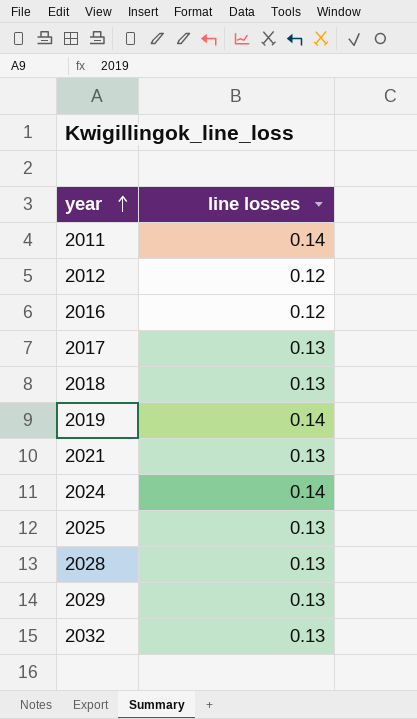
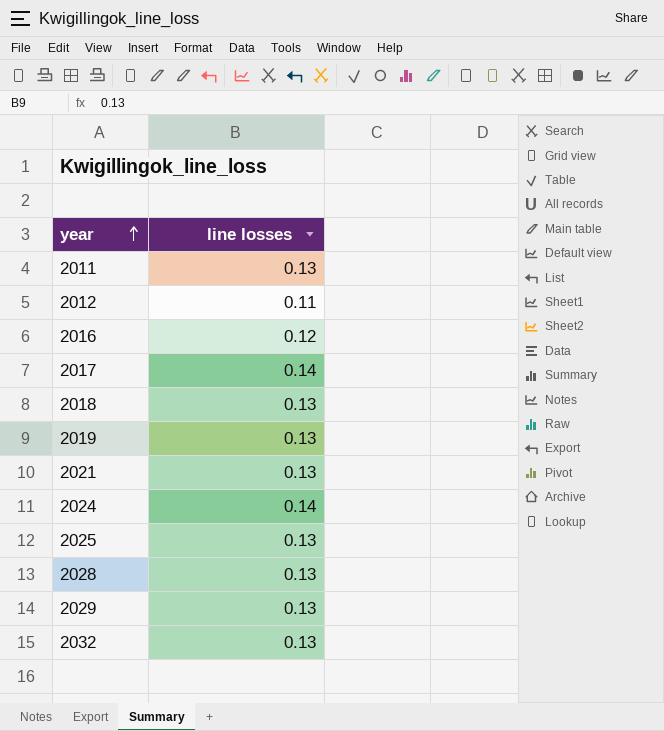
2011 | line losses: 0.14 -> 0.13
2012 | line losses: 0.12 -> 0.11
2017 | line losses: 0.13 -> 0.14
2019 | line losses: 0.14 -> 0.13

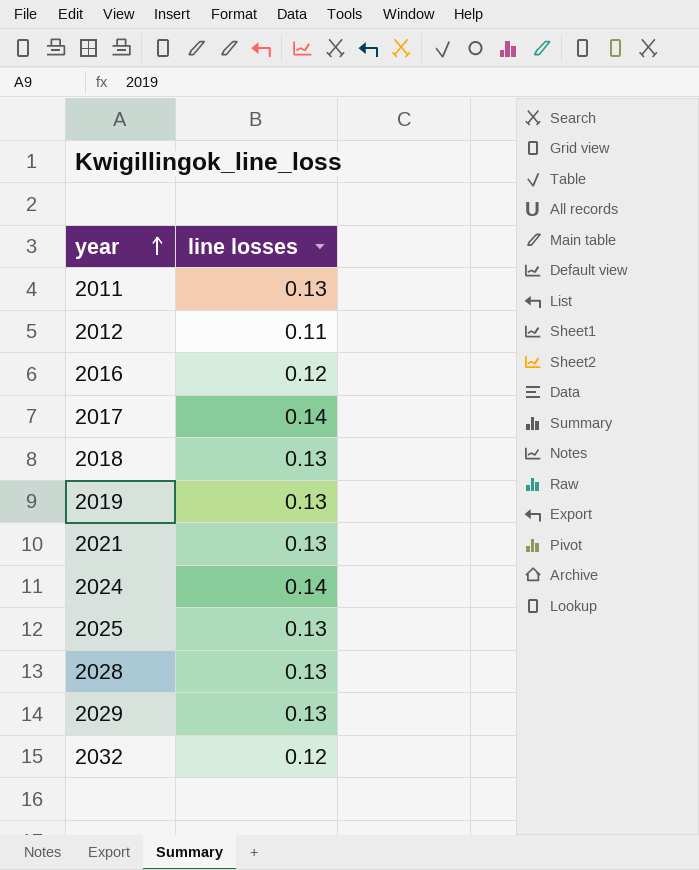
2032 | line losses: 0.13 -> 0.12

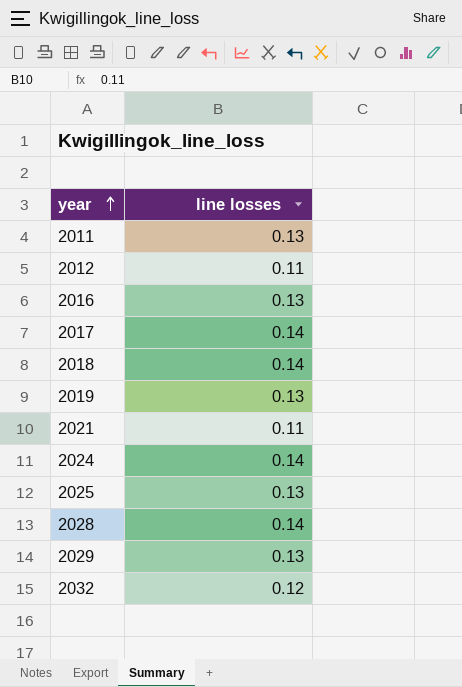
2016 | line losses: 0.12 -> 0.13
2018 | line losses: 0.13 -> 0.14
2021 | line losses: 0.13 -> 0.11
2028 | line losses: 0.13 -> 0.14

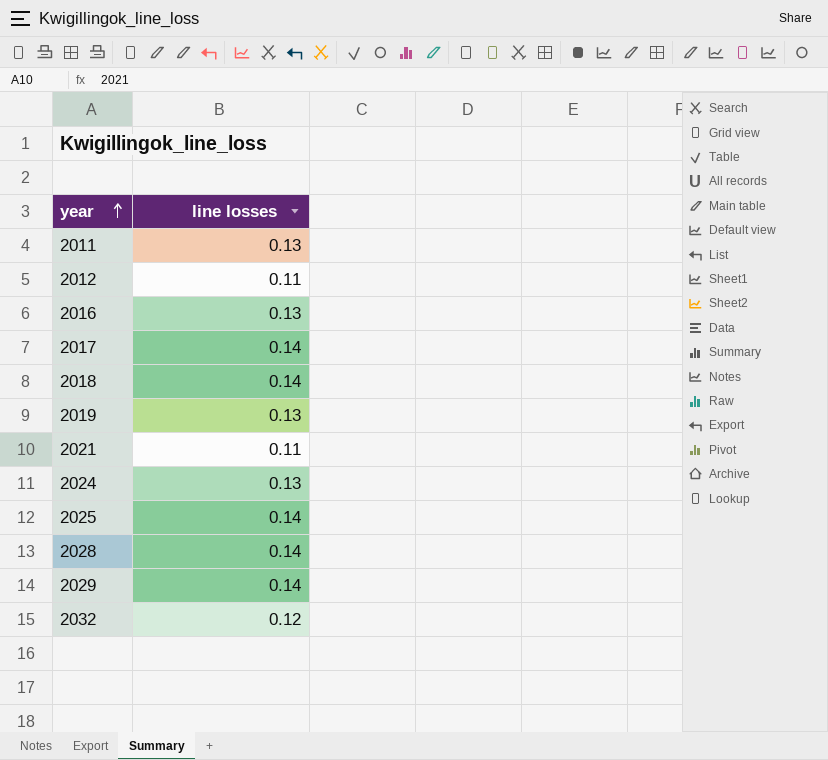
2024 | line losses: 0.14 -> 0.13
2025 | line losses: 0.13 -> 0.14
2029 | line losses: 0.13 -> 0.14

